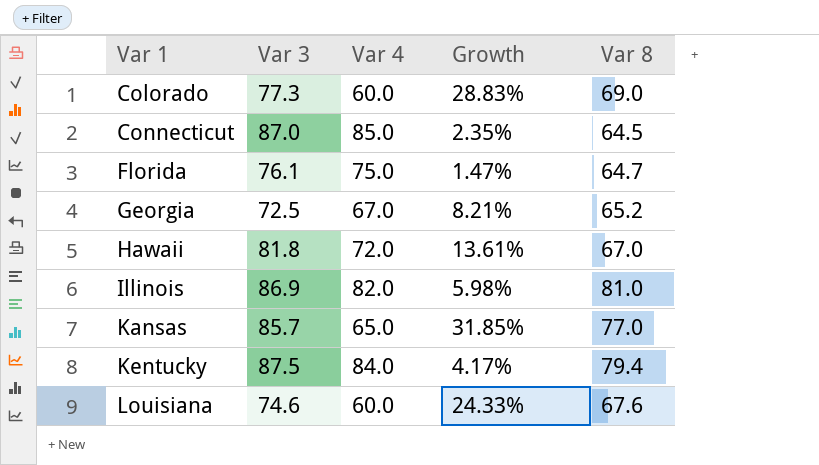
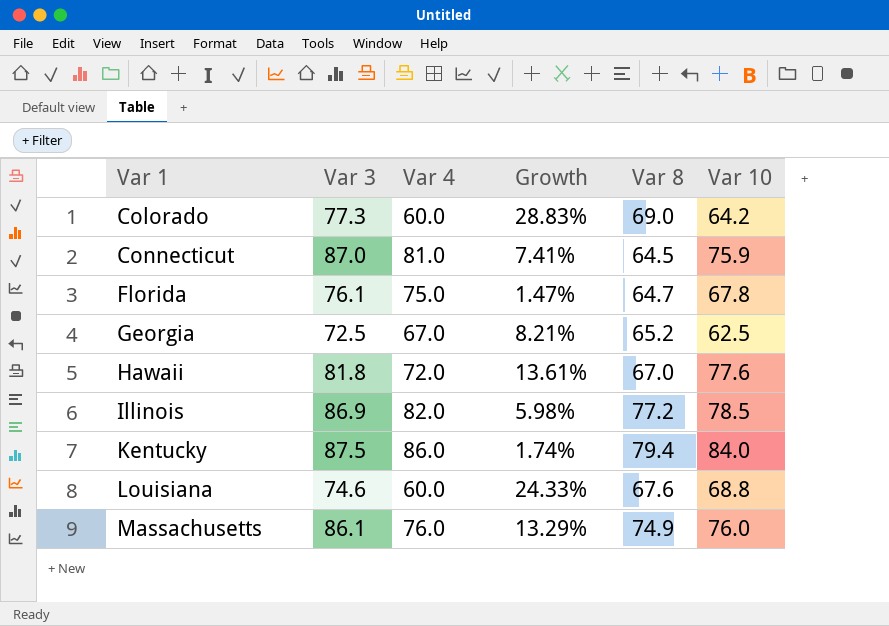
column Var 10 | position: none -> 6
row Kansas: 85.7 | 65.0 | 31.85% | 77.0 -> none
Connecticut | Var 4: 85.0 -> 81.0
Connecticut | Growth: 2.35% -> 7.41%
Illinois | Var 8: 81.0 -> 77.2
Kentucky | Var 4: 84.0 -> 86.0
Kentucky | Growth: 4.17% -> 1.74%
row Massachusetts: none -> 86.1 | 76.0 | 13.29% | 74.9 | 76.0

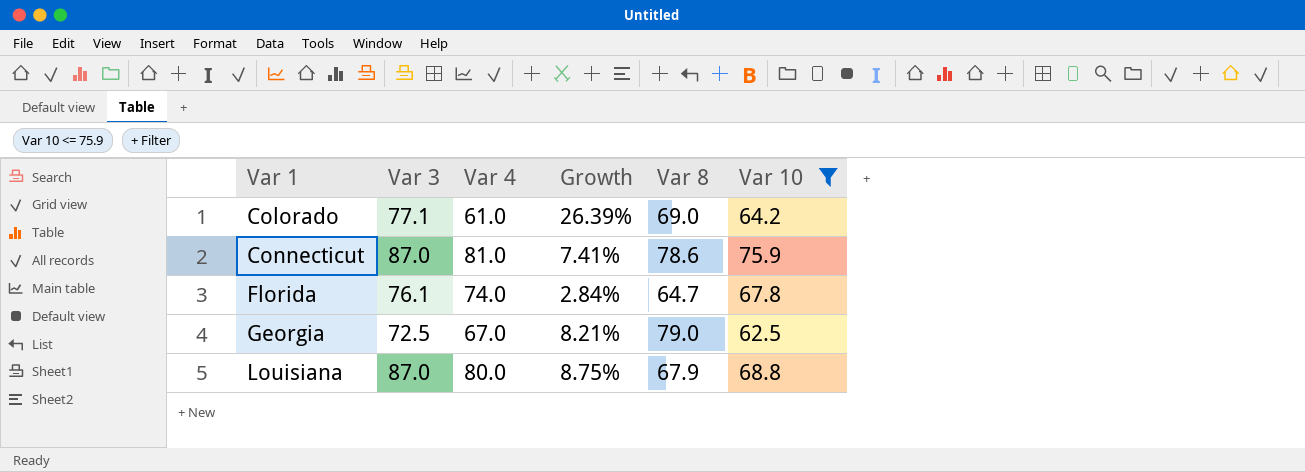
filter: none -> Var 10 <= 75.9
Colorado | Var 3: 77.3 -> 77.1
Colorado | Var 4: 60.0 -> 61.0
Colorado | Growth: 28.83% -> 26.39%
Connecticut | Var 8: 64.5 -> 78.6
Florida | Var 4: 75.0 -> 74.0
Florida | Growth: 1.47% -> 2.84%
Georgia | Var 8: 65.2 -> 79.0
Louisiana | Var 3: 74.6 -> 87.0
Louisiana | Var 4: 60.0 -> 80.0
Louisiana | Growth: 24.33% -> 8.75%
Louisiana | Var 8: 67.6 -> 67.9

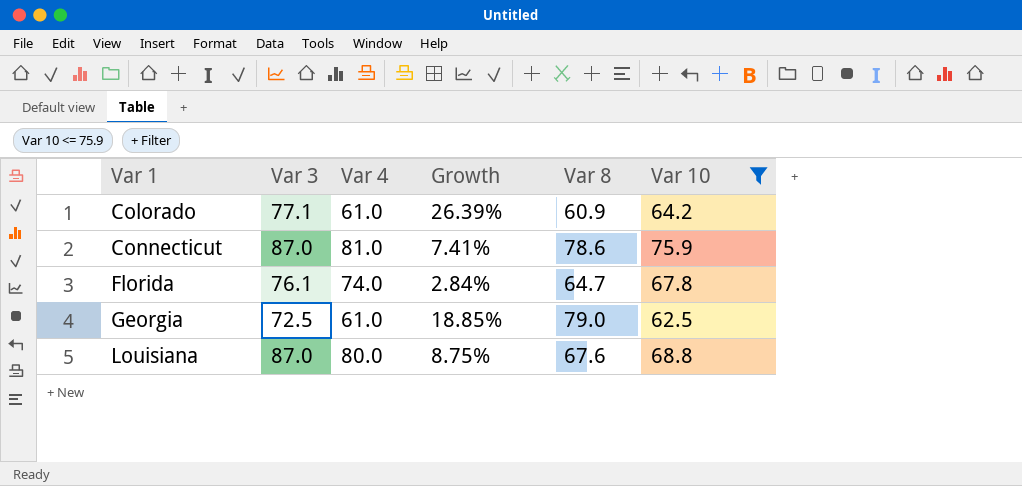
Colorado | Var 8: 69.0 -> 60.9
Georgia | Var 4: 67.0 -> 61.0
Georgia | Growth: 8.21% -> 18.85%
Louisiana | Var 8: 67.9 -> 67.6

